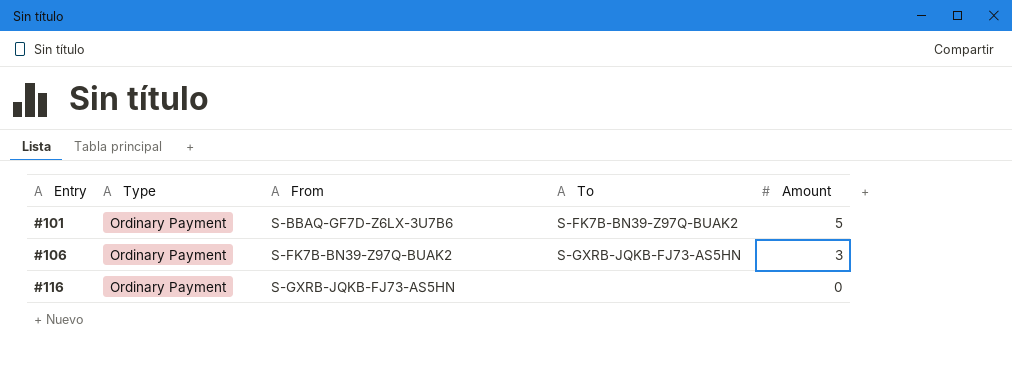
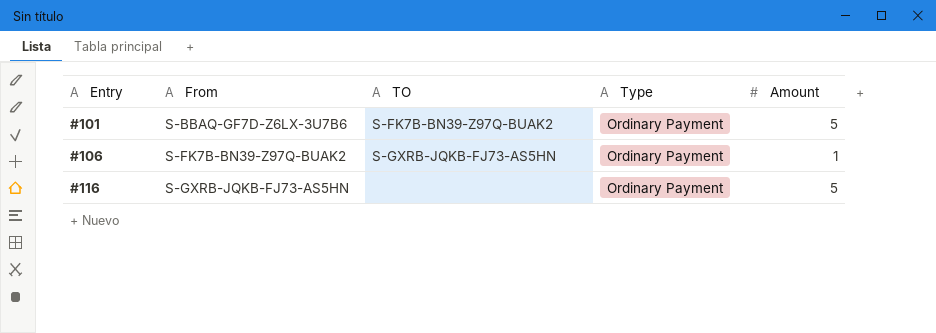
column name: To -> TO
column Type | position: 2 -> 4
#106 | Amount: 3 -> 1
#116 | Amount: 0 -> 5

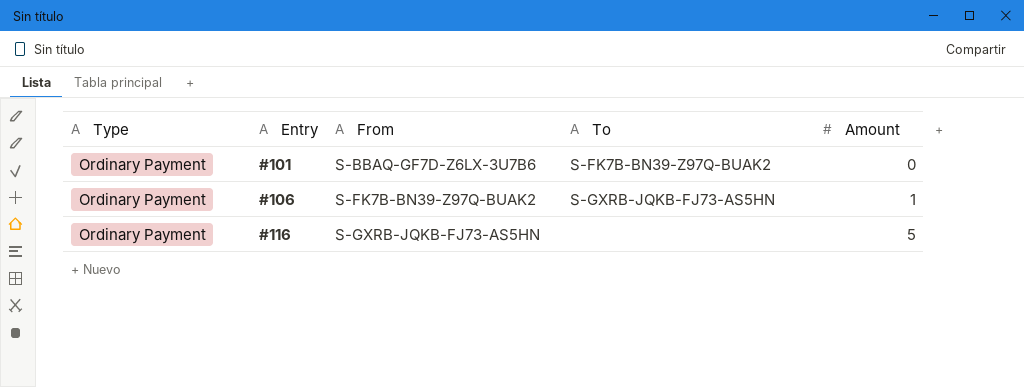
column Type | position: 4 -> 1
column name: TO -> To
#101 | Amount: 5 -> 0

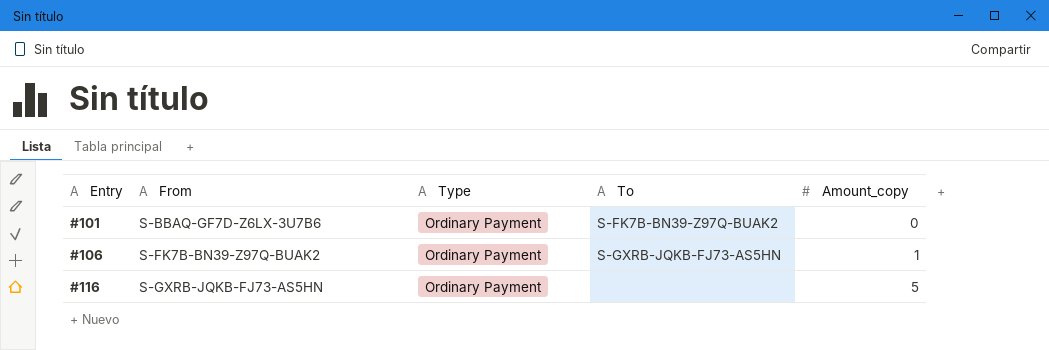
column Type | position: 1 -> 3
column name: Amount -> Amount_copy

